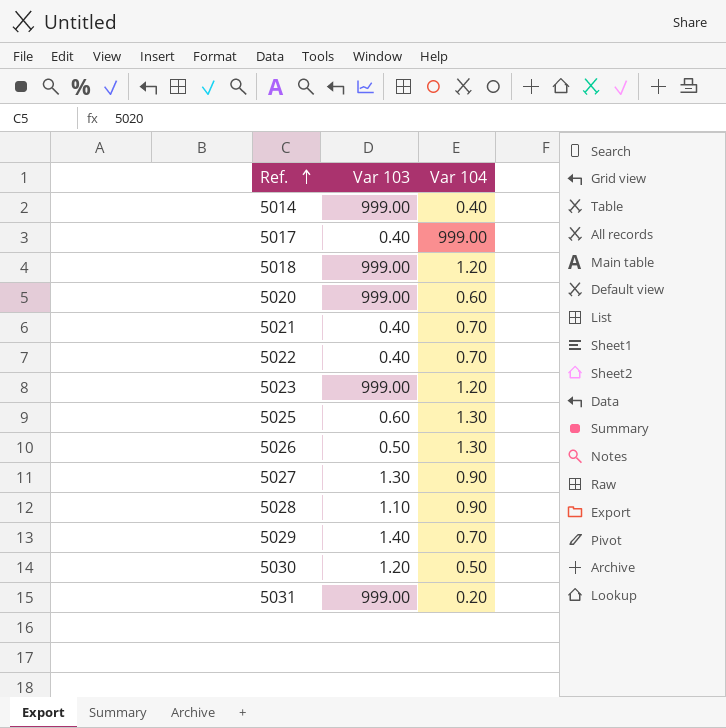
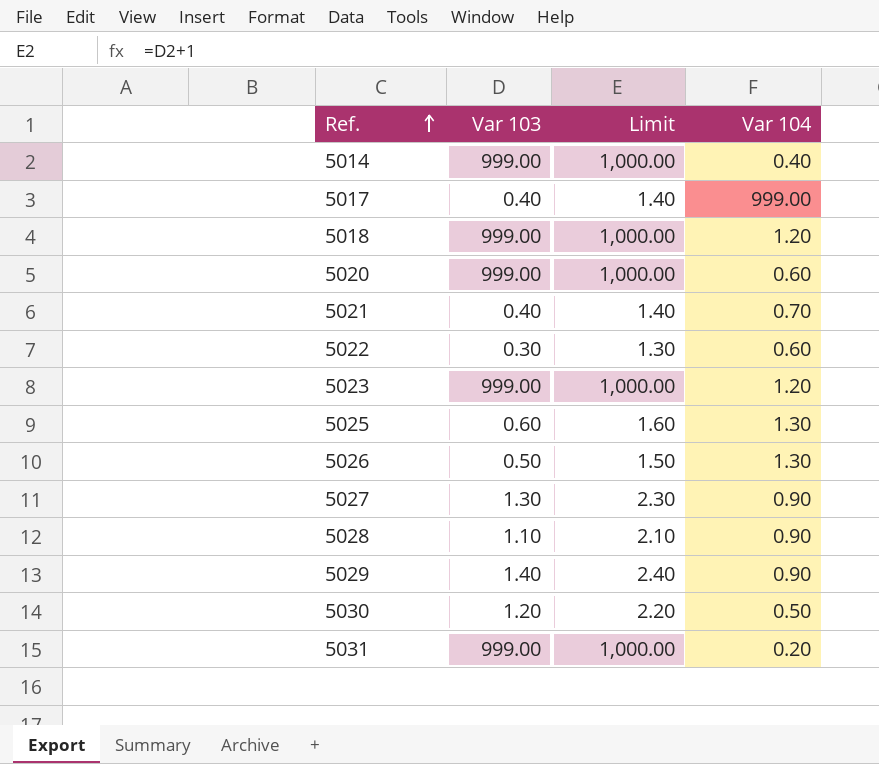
column Limit | formula: none -> [Var 103] + 1
5022 | Var 103: 0.40 -> 0.30
5022 | Var 104: 0.70 -> 0.60
5029 | Var 104: 0.70 -> 0.90

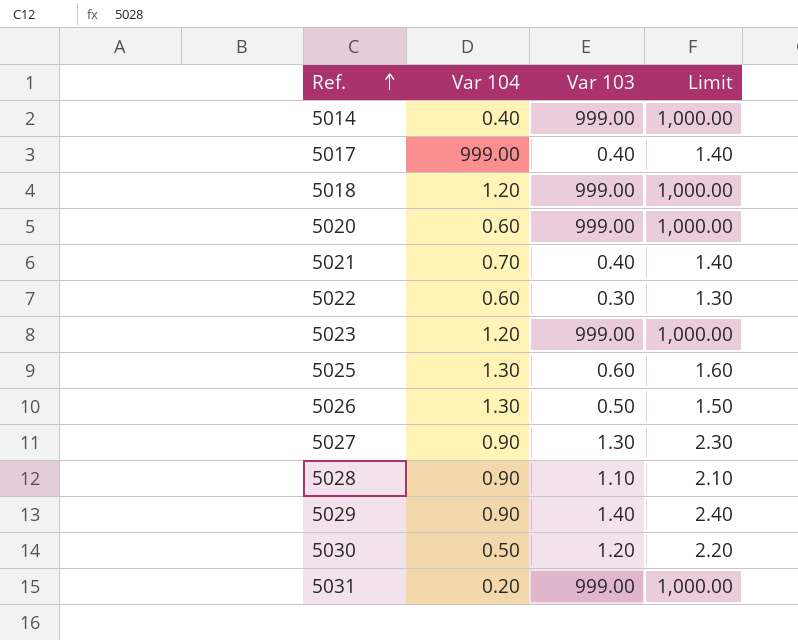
column Var 104 | position: 4 -> 2

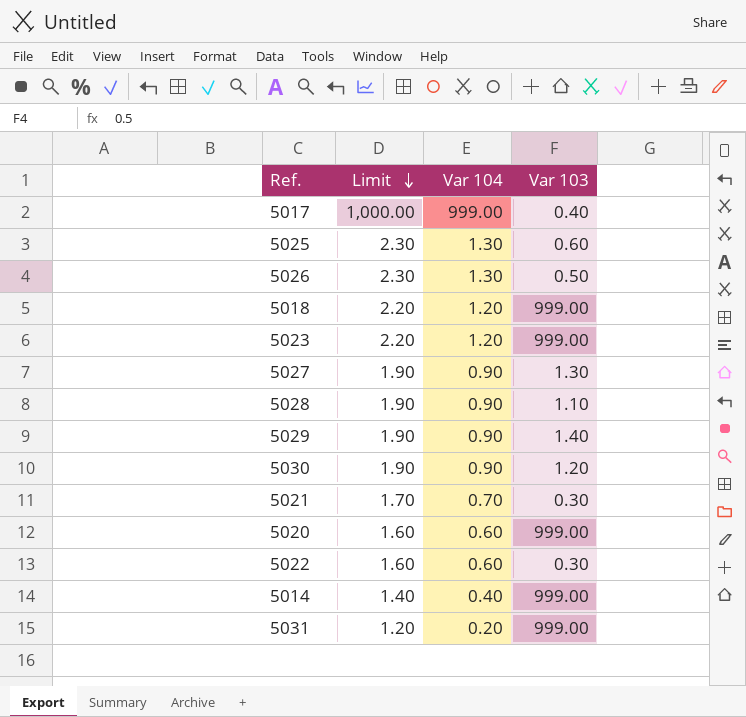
row order: Ref. ascending -> Limit descending
column Limit | formula: [Var 103] + 1 -> [Var 104] + 1
column Limit | position: 4 -> 2
5030 | Var 104: 0.50 -> 0.90
5021 | Var 103: 0.40 -> 0.30

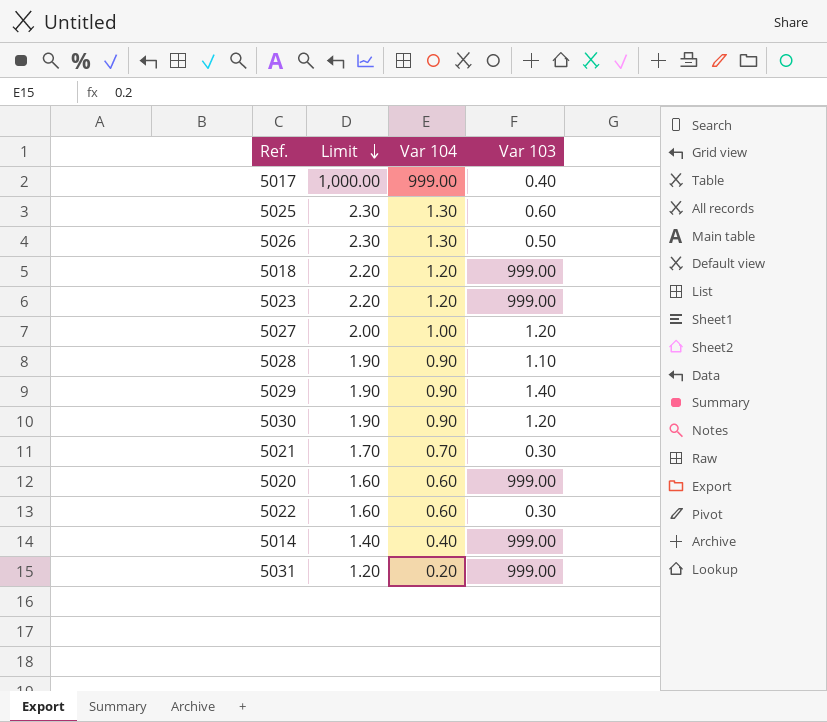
5027 | Limit: 1.90 -> 2.00
5027 | Var 104: 0.90 -> 1.00
5027 | Var 103: 1.30 -> 1.20

